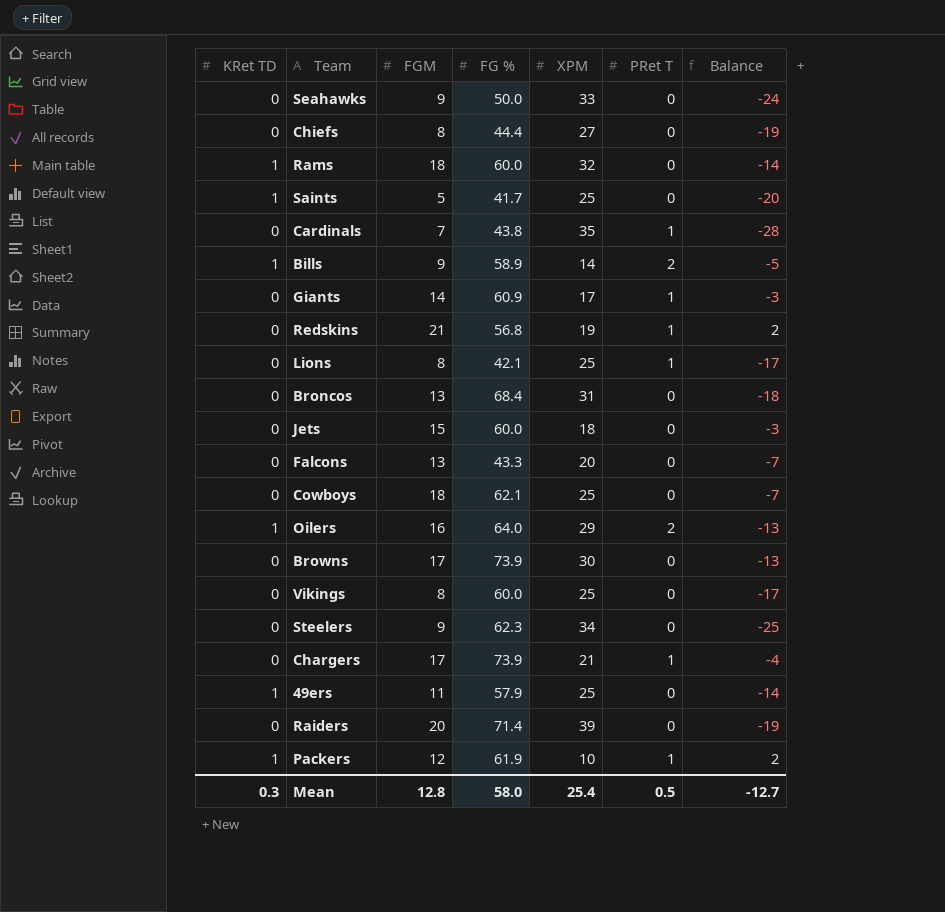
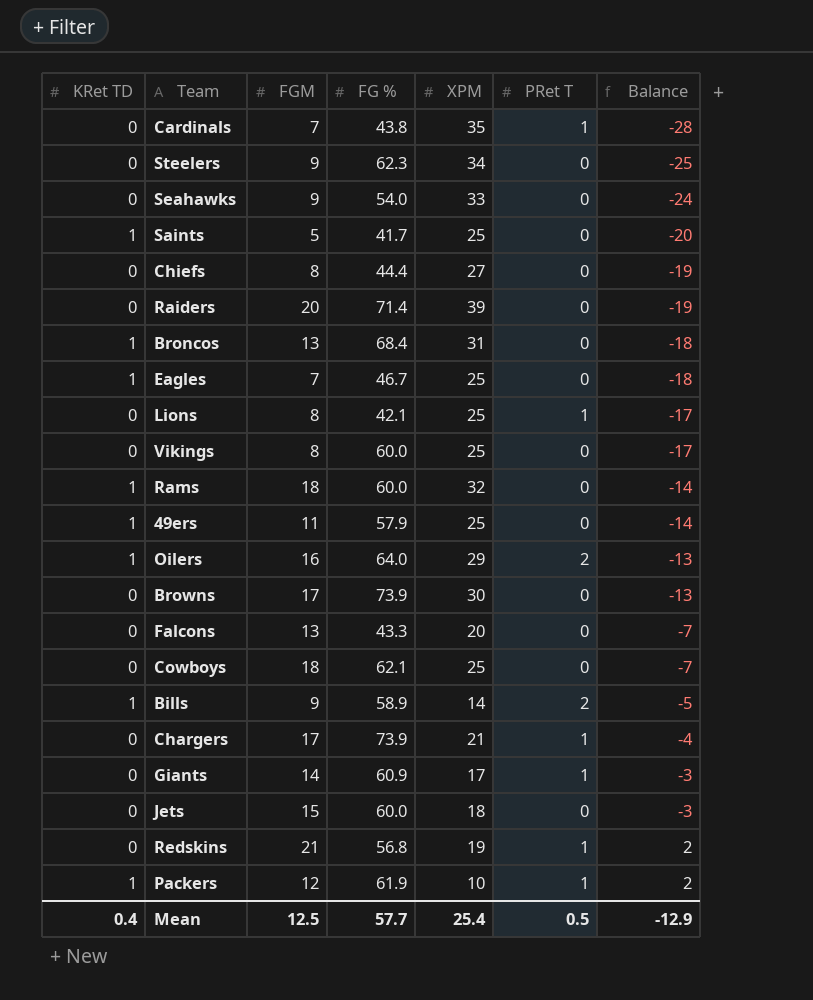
row order: none -> Balance ascending
Seahawks | FG %: 50.0 -> 54.0
Broncos | KRet TD: 0 -> 1
row Eagles: none -> 1 | 7 | 46.7 | 25 | 0 | -18
Mean | KRet TD: 0.3 -> 0.4
Mean | FGM: 12.8 -> 12.5
Mean | FG %: 58.0 -> 57.7
Mean | Balance: -12.7 -> -12.9

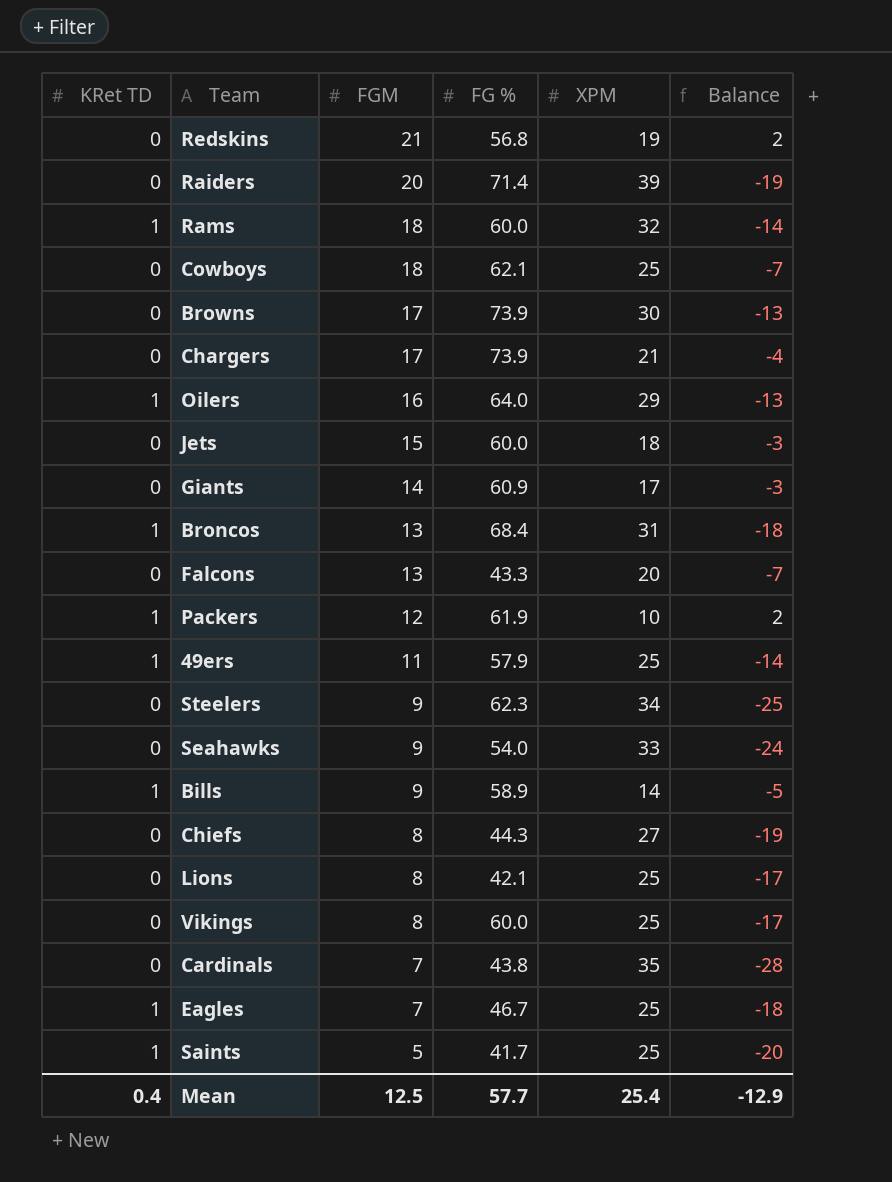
row order: Balance ascending -> FGM descending
column PRet T | position: 6 -> none
Chiefs | FG %: 44.4 -> 44.3

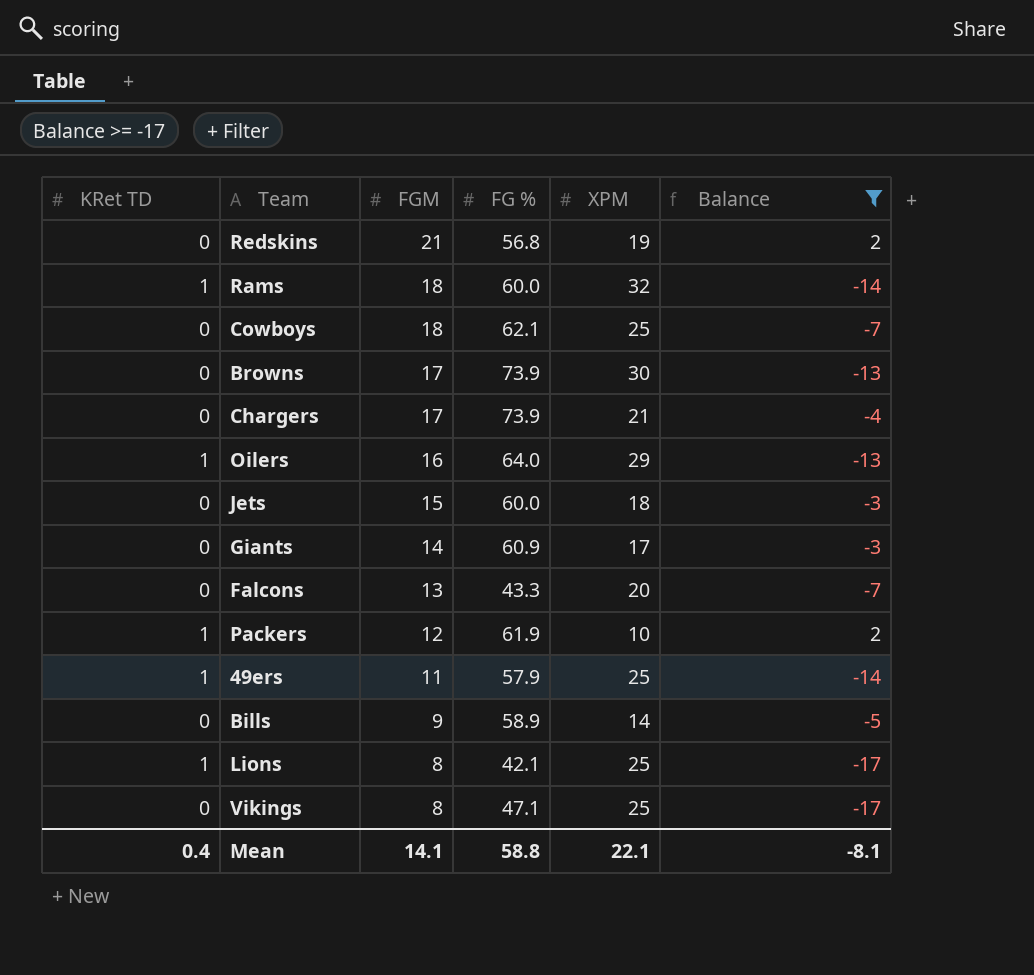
filter: none -> Balance >= -17
Bills | KRet TD: 1 -> 0
Lions | KRet TD: 0 -> 1
Vikings | FG %: 60.0 -> 47.1
Mean | FGM: 12.5 -> 14.1
Mean | FG %: 57.7 -> 58.8
Mean | XPM: 25.4 -> 22.1
Mean | Balance: -12.9 -> -8.1

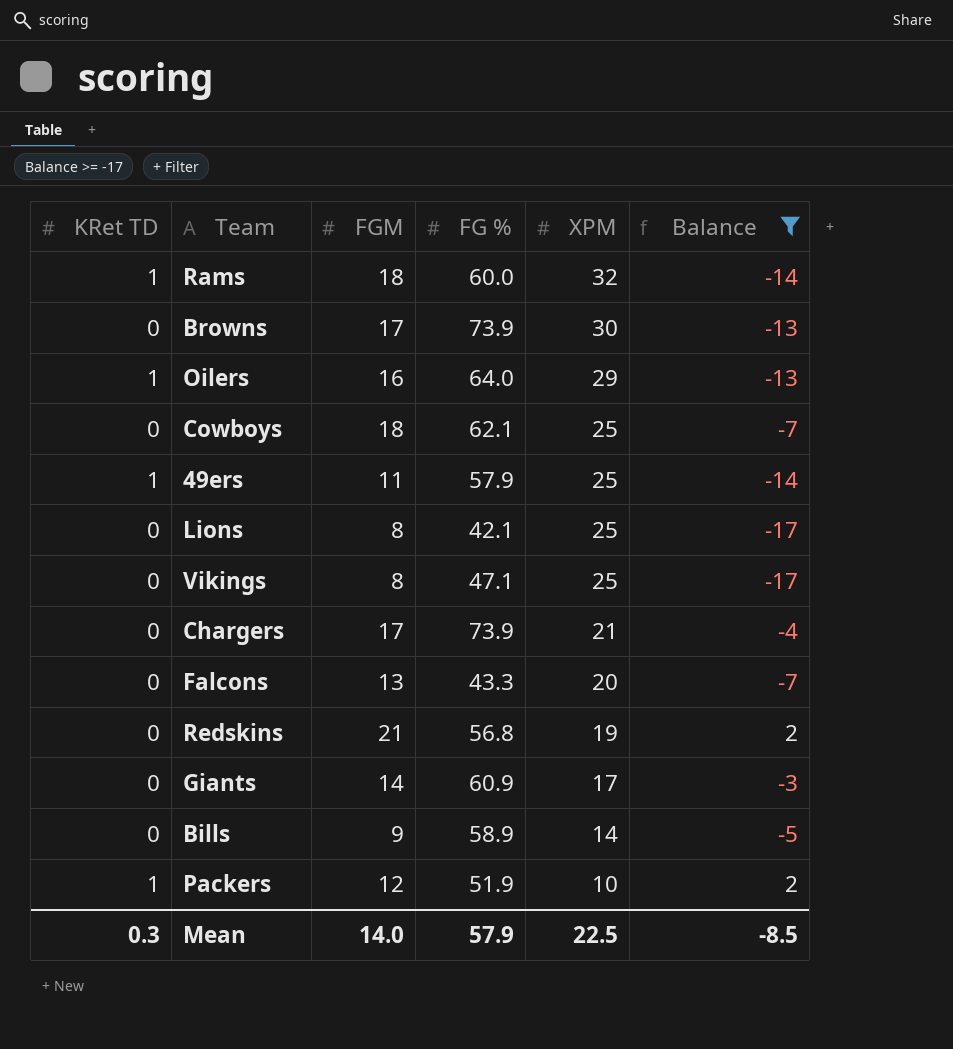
row order: FGM descending -> XPM descending
row Jets: 0 | 15 | 60.0 | 18 | -3 -> none
Lions | KRet TD: 1 -> 0
Packers | FG %: 61.9 -> 51.9
Mean | KRet TD: 0.4 -> 0.3
Mean | FGM: 14.1 -> 14.0
Mean | FG %: 58.8 -> 57.9
Mean | XPM: 22.1 -> 22.5
Mean | Balance: -8.1 -> -8.5

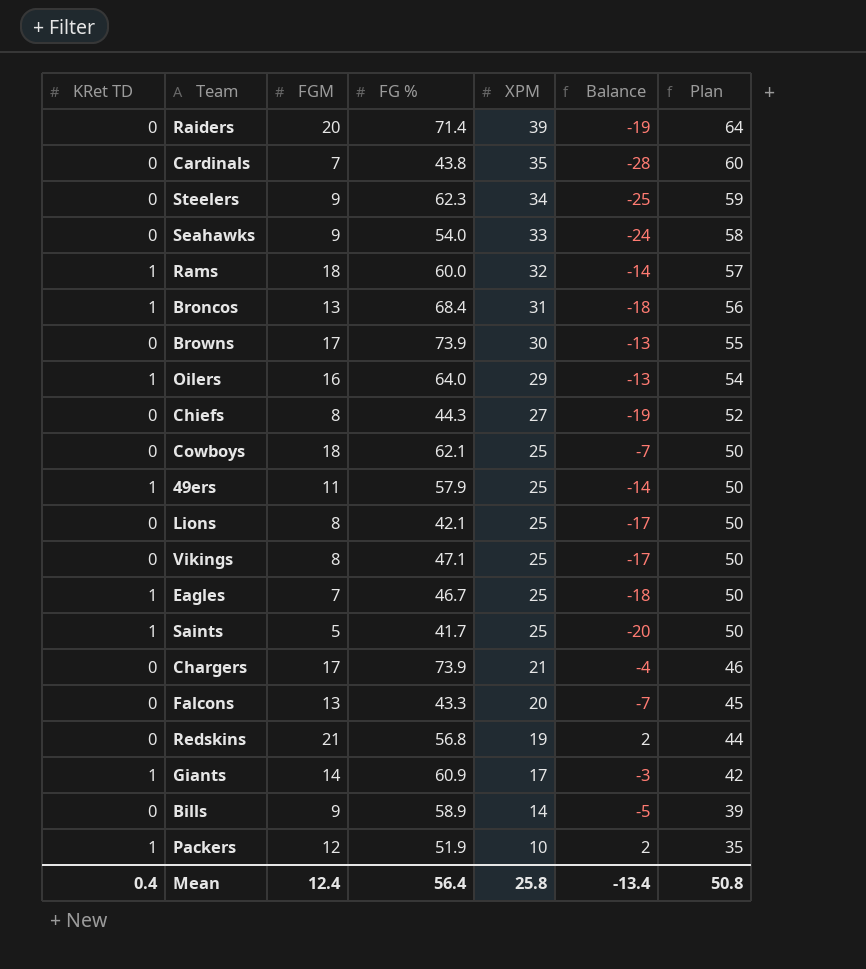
filter: Balance >= -17 -> none
column Plan | formula: none -> [XPM] + 25
Giants | KRet TD: 0 -> 1
Mean | KRet TD: 0.3 -> 0.4
Mean | FGM: 14.0 -> 12.4
Mean | FG %: 57.9 -> 56.4
Mean | XPM: 22.5 -> 25.8
Mean | Balance: -8.5 -> -13.4

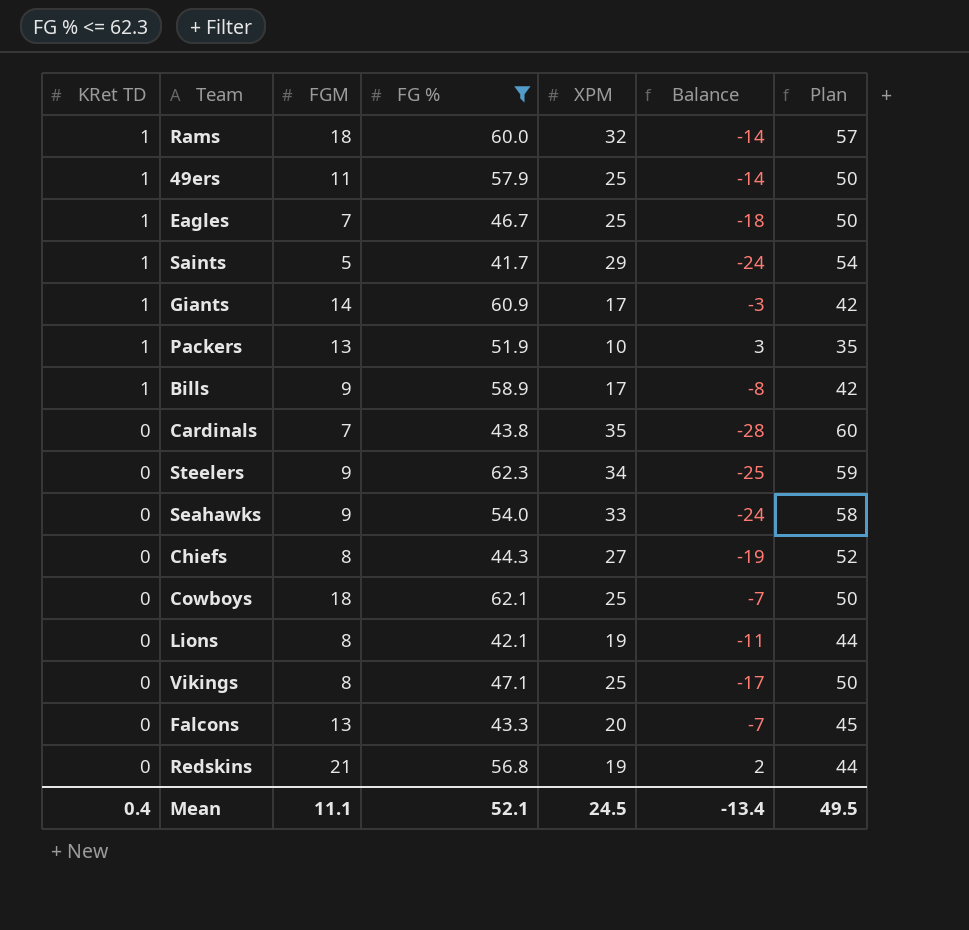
filter: none -> FG % <= 62.3
row order: XPM descending -> KRet TD descending
Saints | XPM: 25 -> 29
Saints | Balance: -20 -> -24
Saints | Plan: 50 -> 54
Packers | FGM: 12 -> 13
Packers | Balance: 2 -> 3
Bills | KRet TD: 0 -> 1
Bills | XPM: 14 -> 17
Bills | Balance: -5 -> -8
Bills | Plan: 39 -> 42
Lions | XPM: 25 -> 19
Lions | Balance: -17 -> -11
Lions | Plan: 50 -> 44
Mean | FGM: 12.4 -> 11.1
Mean | FG %: 56.4 -> 52.1
Mean | XPM: 25.8 -> 24.5
Mean | Plan: 50.8 -> 49.5

